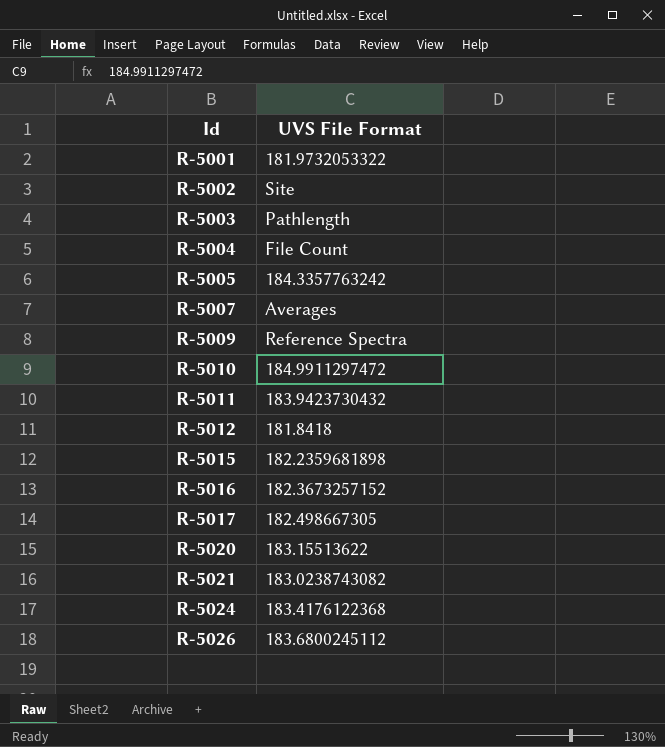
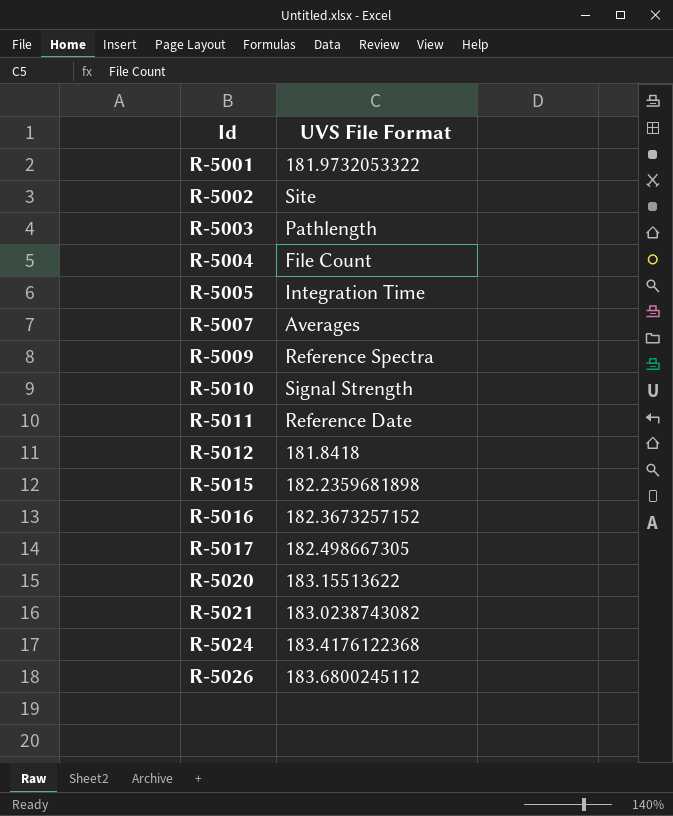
R-5005 | UVS File Format: 184.3357763242 -> Integration Time
R-5010 | UVS File Format: 184.9911297472 -> Signal Strength
R-5011 | UVS File Format: 183.9423730432 -> Reference Date

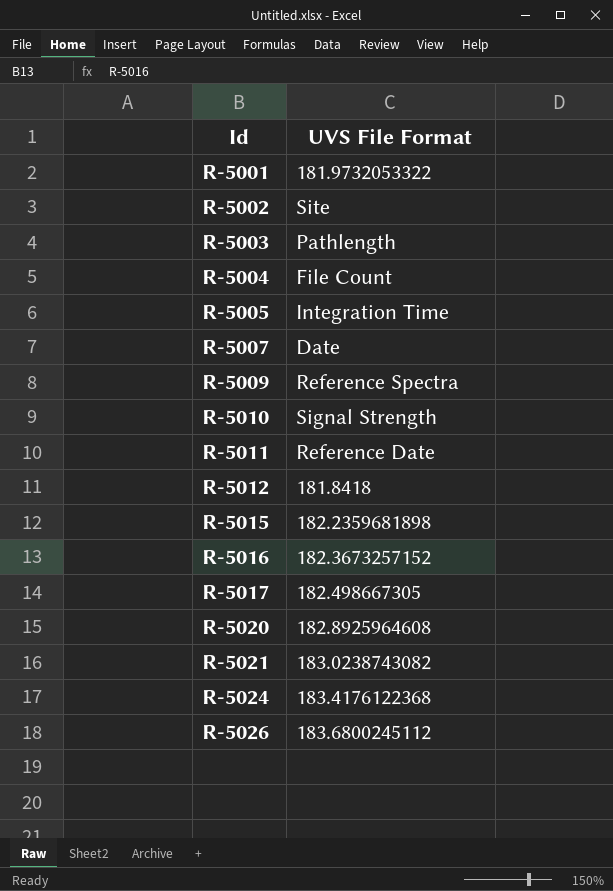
R-5007 | UVS File Format: Averages -> Date
R-5020 | UVS File Format: 183.15513622 -> 182.8925964608

